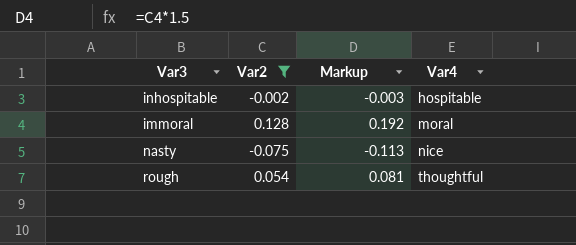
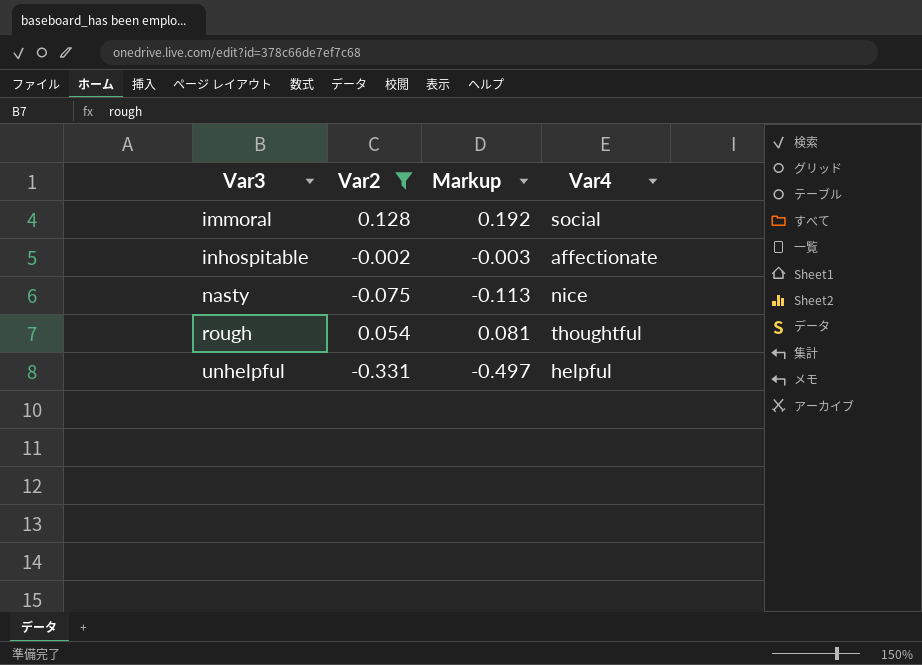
row order: Var4 ascending -> Var3 ascending
immoral | Var4: moral -> social
inhospitable | Var4: hospitable -> affectionate
row unhelpful: none -> -0.331 | -0.497 | helpful

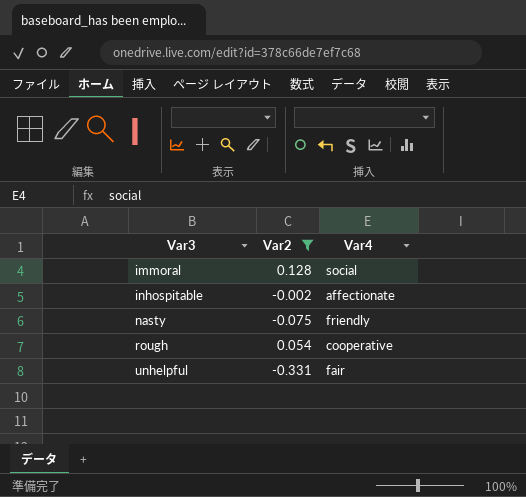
column Markup | formula: [Var2] * 1.5 -> none
nasty | Var4: nice -> friendly
rough | Var4: thoughtful -> cooperative
unhelpful | Var4: helpful -> fair

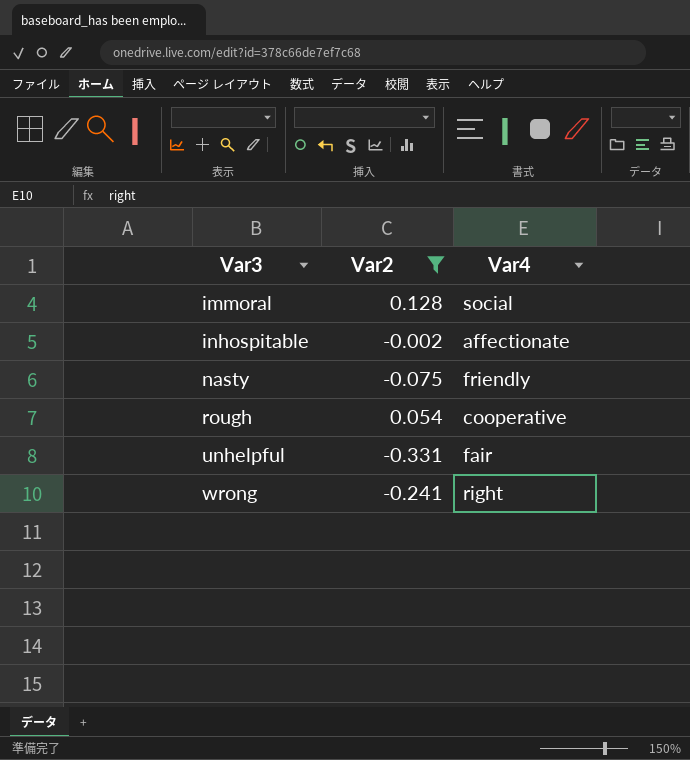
row wrong: none -> -0.241 | right

